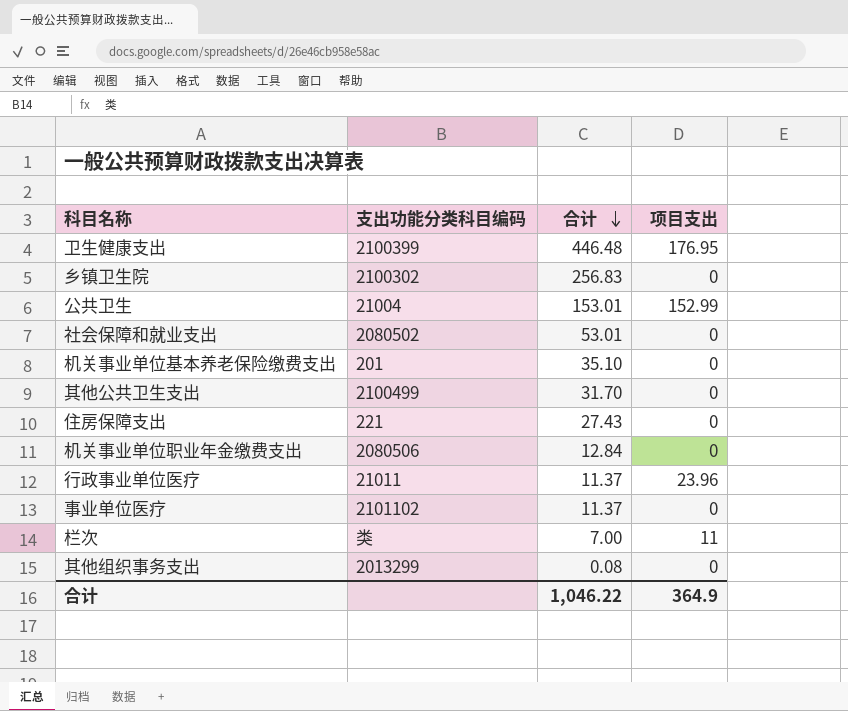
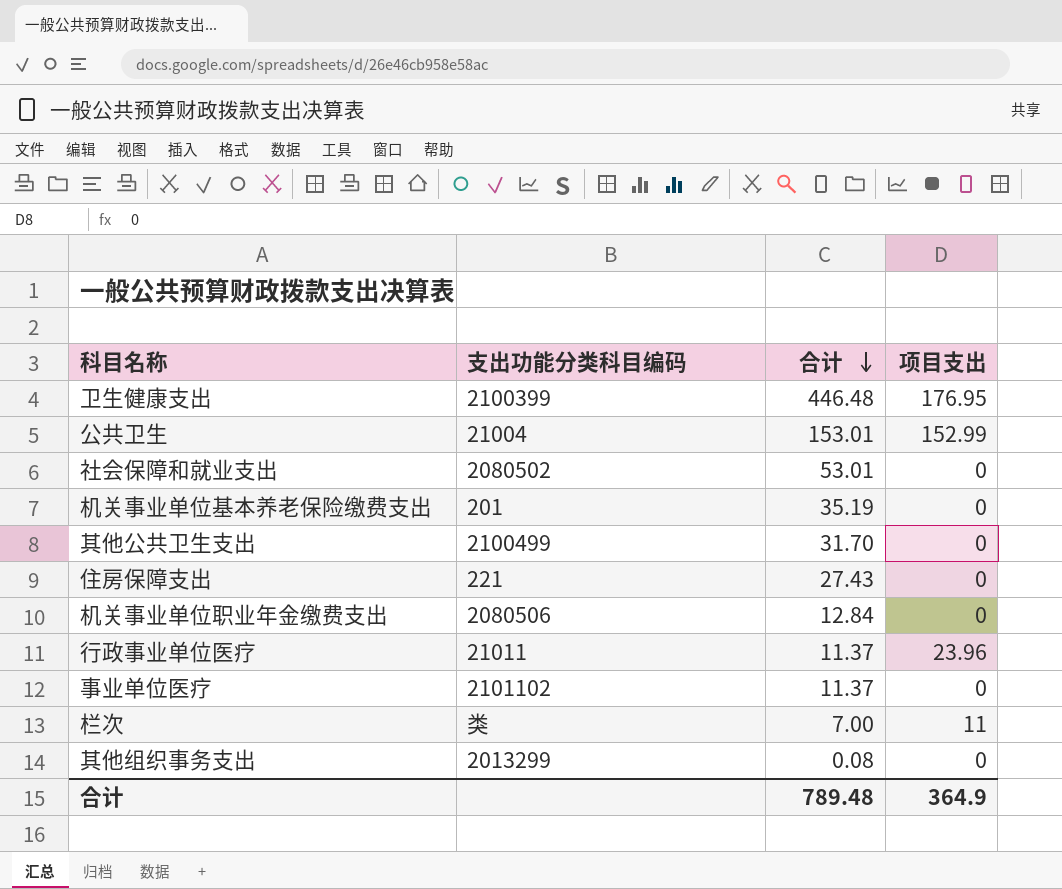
row 乡镇卫生院: 2100302 | 256.83 | 0 -> none
机关事业单位基本养老保险缴费支出 | 合计: 35.10 -> 35.19
合计 | 合计: 1,046.22 -> 789.48

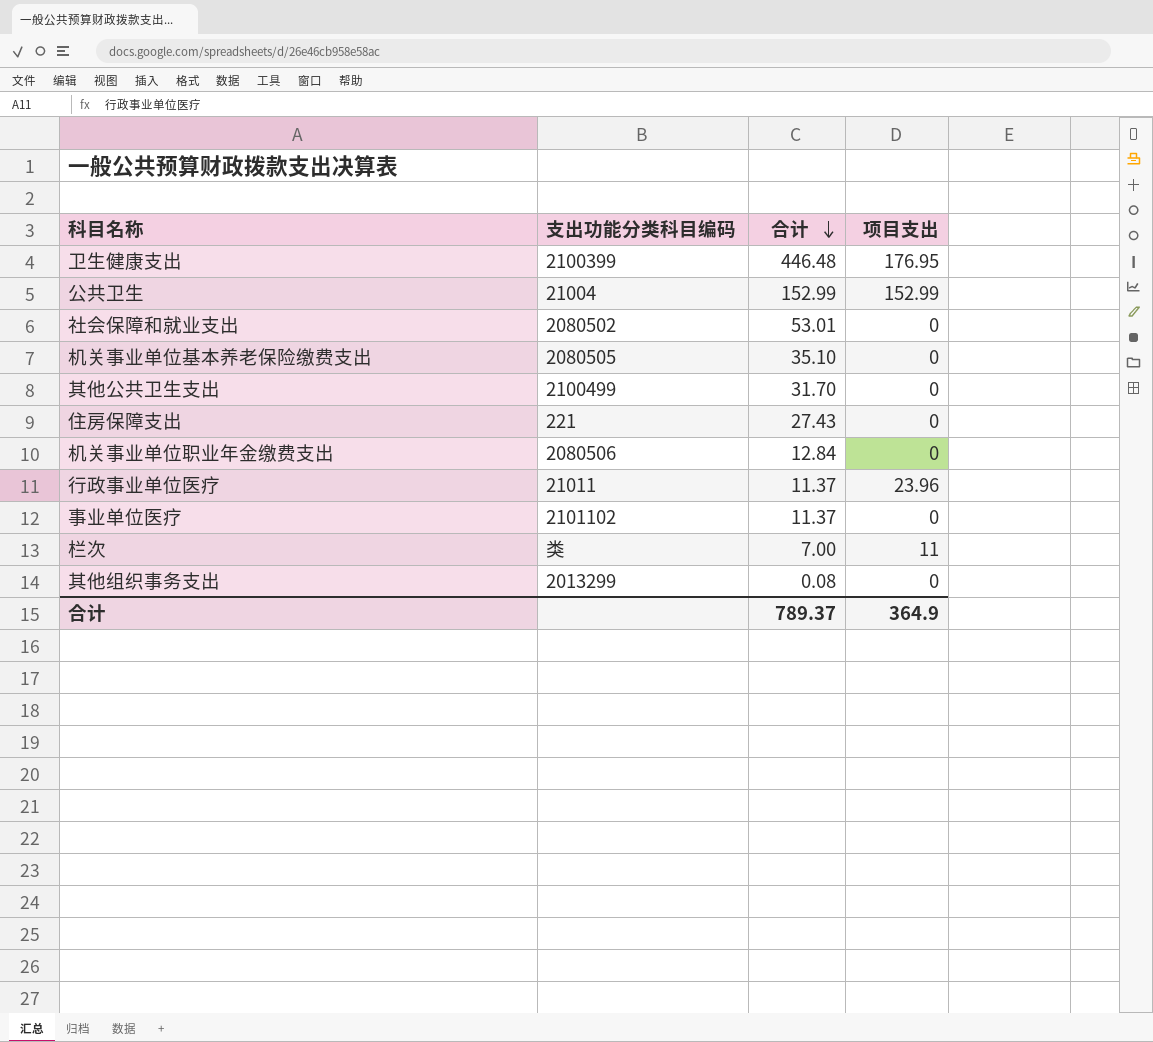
公共卫生 | 合计: 153.01 -> 152.99
机关事业单位基本养老保险缴费支出 | 支出功能分类科目编码: 201 -> 2080505
机关事业单位基本养老保险缴费支出 | 合计: 35.19 -> 35.10
合计 | 合计: 789.48 -> 789.37

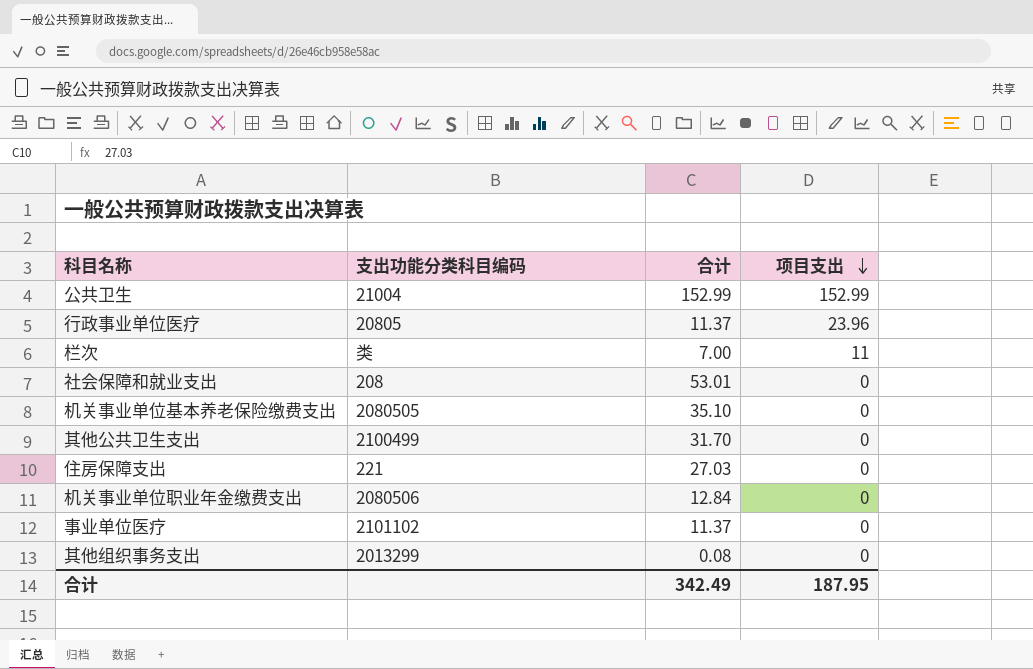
row order: 合计 descending -> 项目支出 descending
row 卫生健康支出: 2100399 | 446.48 | 176.95 -> none
行政事业单位医疗 | 支出功能分类科目编码: 21011 -> 20805
社会保障和就业支出 | 支出功能分类科目编码: 2080502 -> 208
住房保障支出 | 合计: 27.43 -> 27.03
合计 | 合计: 789.37 -> 342.49
合计 | 项目支出: 364.9 -> 187.95

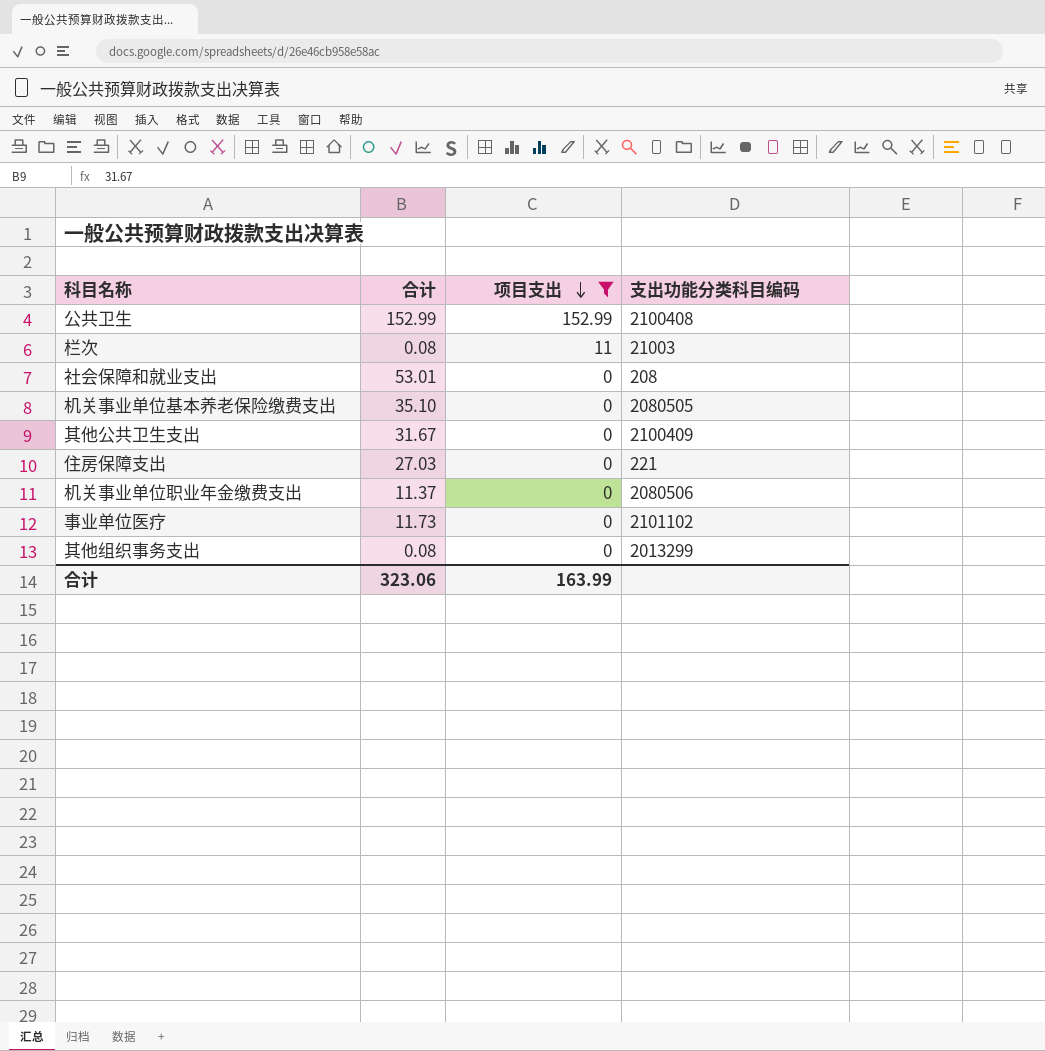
filter: none -> 项目支出 != 23.96
column 支出功能分类科目编码 | position: 2 -> 4
公共卫生 | 支出功能分类科目编码: 21004 -> 2100408
栏次 | 合计: 7.00 -> 0.08
栏次 | 支出功能分类科目编码: 类 -> 21003
其他公共卫生支出 | 合计: 31.70 -> 31.67
其他公共卫生支出 | 支出功能分类科目编码: 2100499 -> 2100409
机关事业单位职业年金缴费支出 | 合计: 12.84 -> 11.37
事业单位医疗 | 合计: 11.37 -> 11.73
合计 | 合计: 342.49 -> 323.06
合计 | 项目支出: 187.95 -> 163.99

